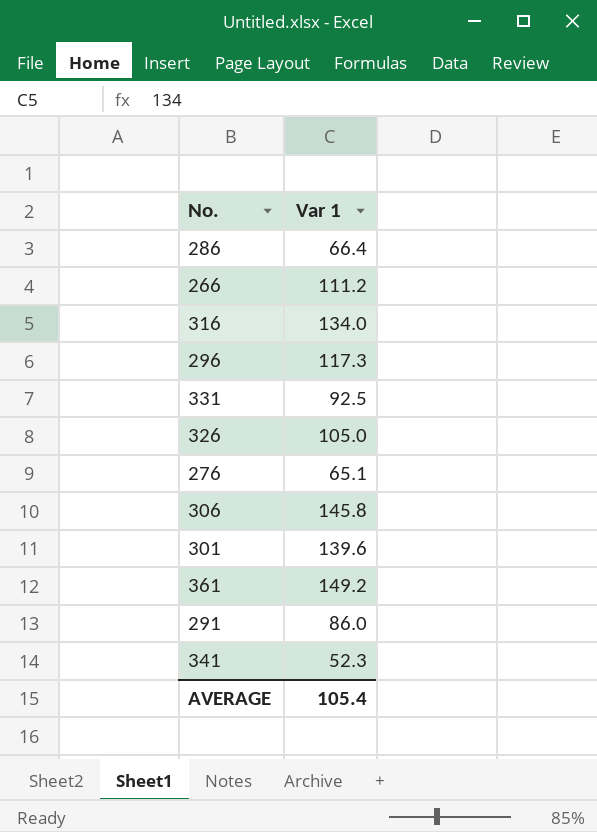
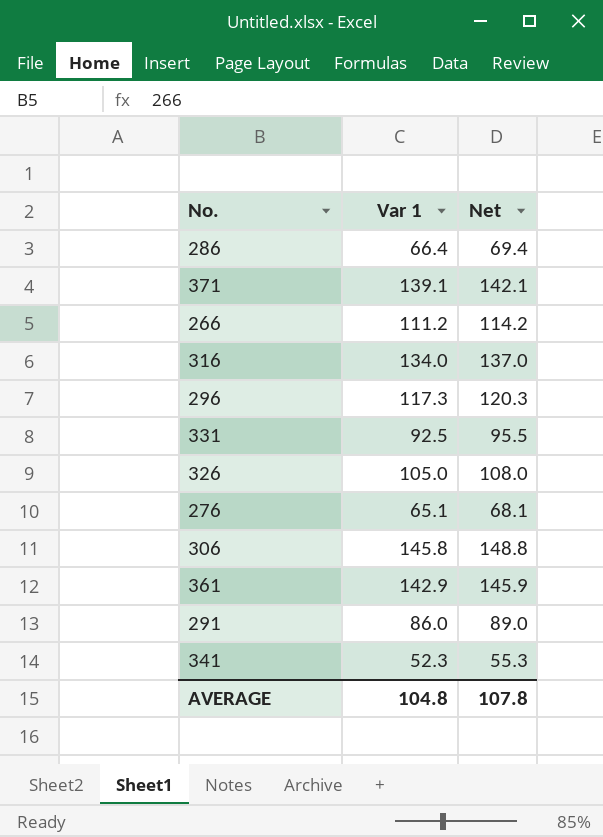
column Net | formula: none -> [Var 1] + 3
row 301: 139.6 -> none
row 371: none -> 139.1 | 142.1
361 | Var 1: 149.2 -> 142.9
AVERAGE | Var 1: 105.4 -> 104.8

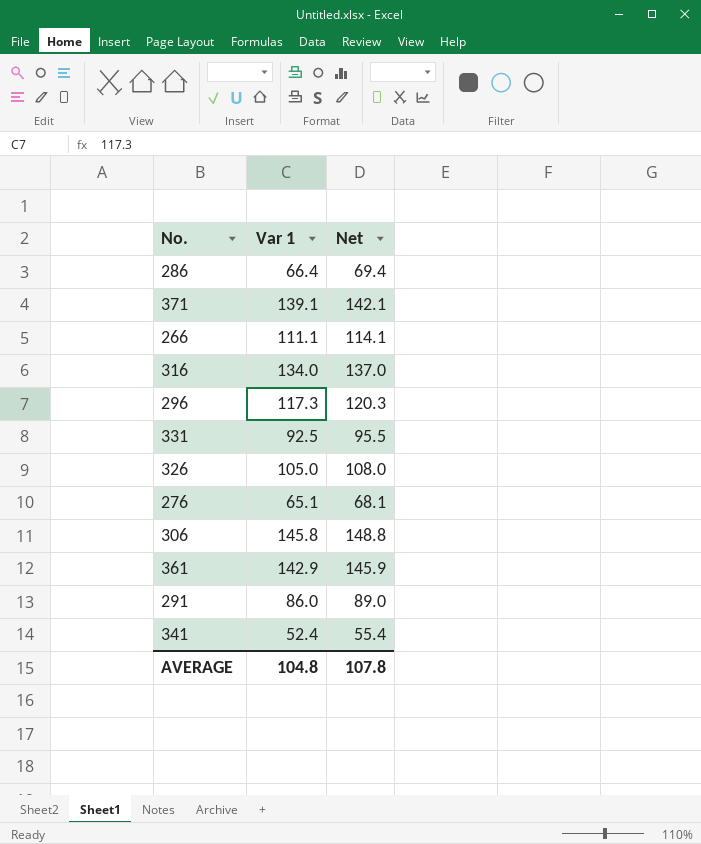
266 | Var 1: 111.2 -> 111.1
266 | Net: 114.2 -> 114.1
341 | Var 1: 52.3 -> 52.4
341 | Net: 55.3 -> 55.4

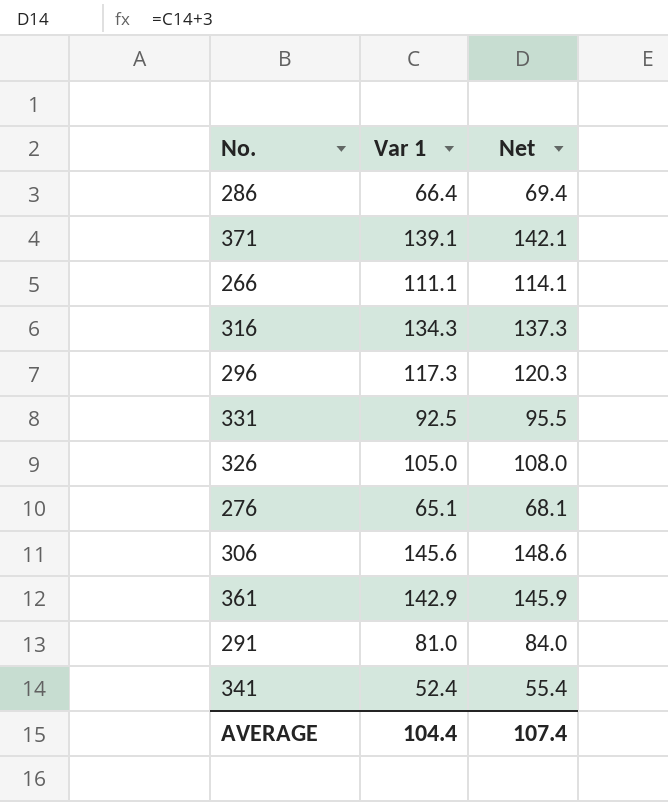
316 | Var 1: 134.0 -> 134.3
316 | Net: 137.0 -> 137.3
306 | Var 1: 145.8 -> 145.6
306 | Net: 148.8 -> 148.6
291 | Var 1: 86.0 -> 81.0
291 | Net: 89.0 -> 84.0
AVERAGE | Var 1: 104.8 -> 104.4
AVERAGE | Net: 107.8 -> 107.4

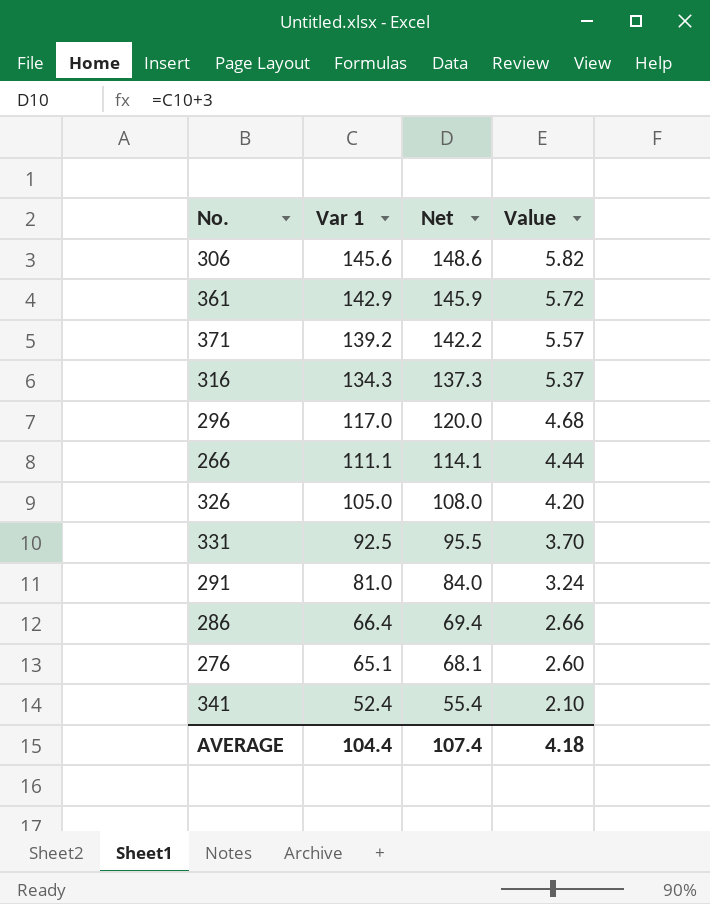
row order: none -> Var 1 descending
column Value | formula: none -> [Var 1] * 0.04
371 | Var 1: 139.1 -> 139.2
371 | Net: 142.1 -> 142.2
296 | Var 1: 117.3 -> 117.0
296 | Net: 120.3 -> 120.0

